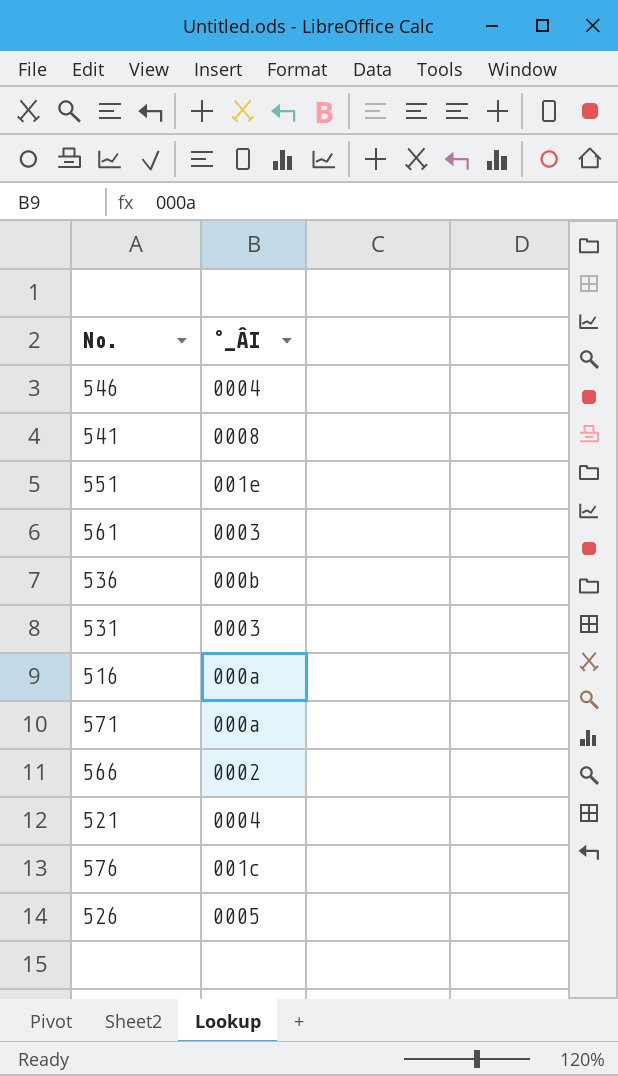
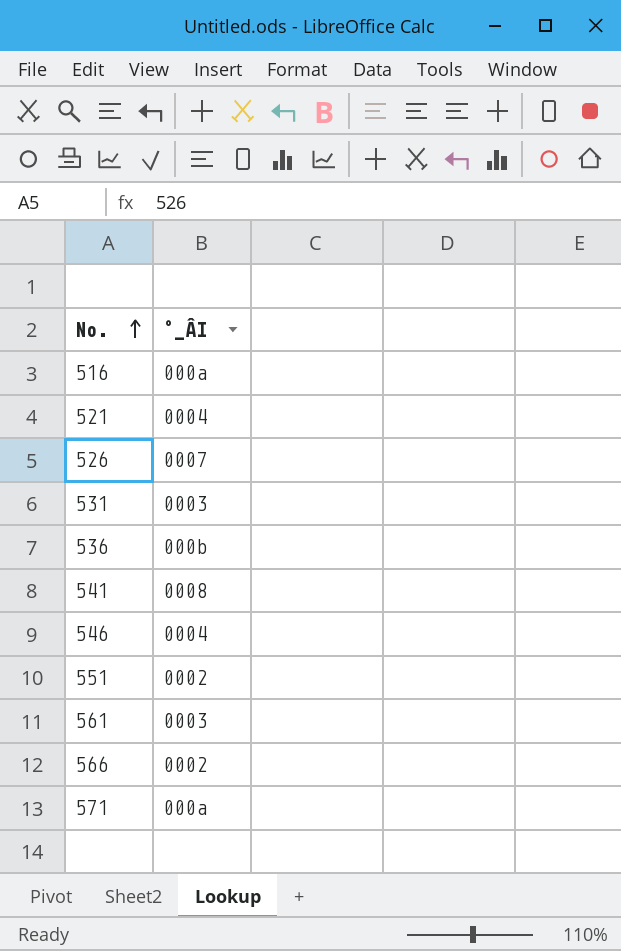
row order: none -> No. ascending
row 576: 001c -> none
526 | °_ÂI: 0005 -> 0007
551 | °_ÂI: 001e -> 0002

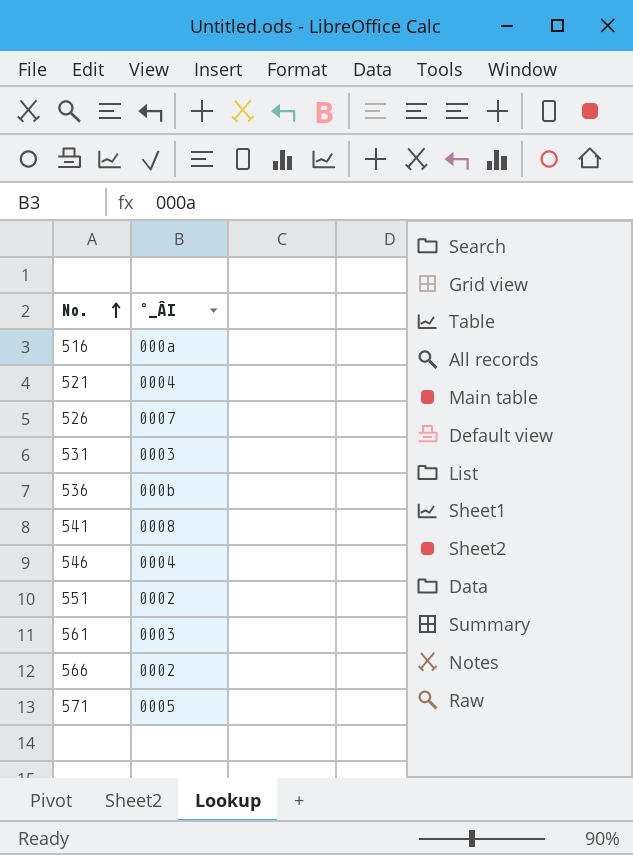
571 | °_ÂI: 000a -> 0005

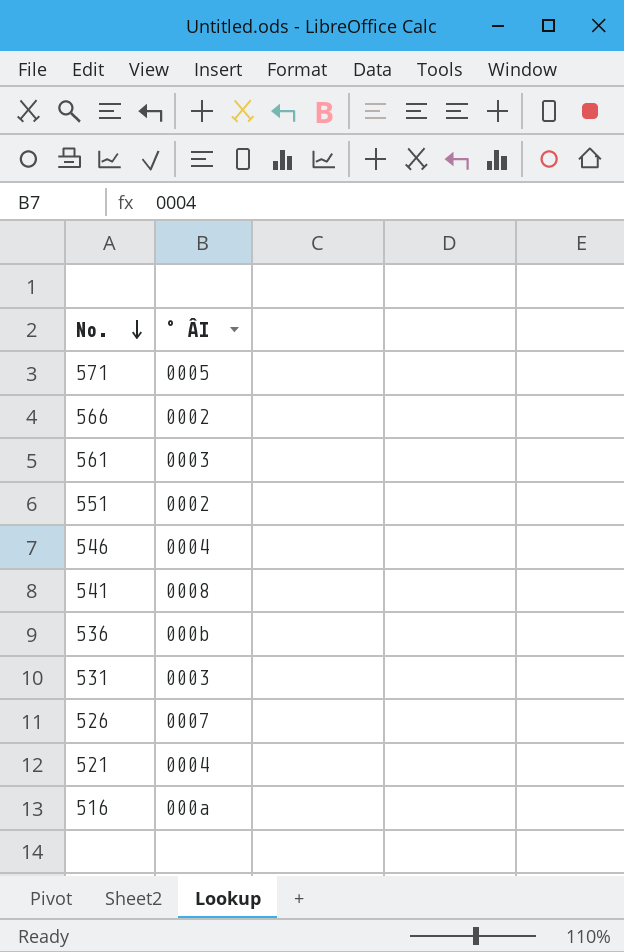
row order: No. ascending -> No. descending
column name: °_ÂI -> ° ÂI

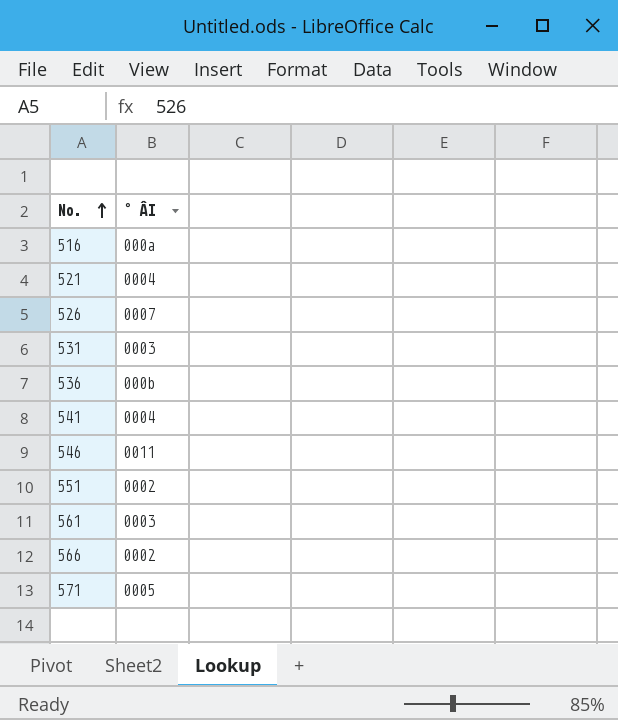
row order: No. descending -> No. ascending
541 | ° ÂI: 0008 -> 0004
546 | ° ÂI: 0004 -> 0011

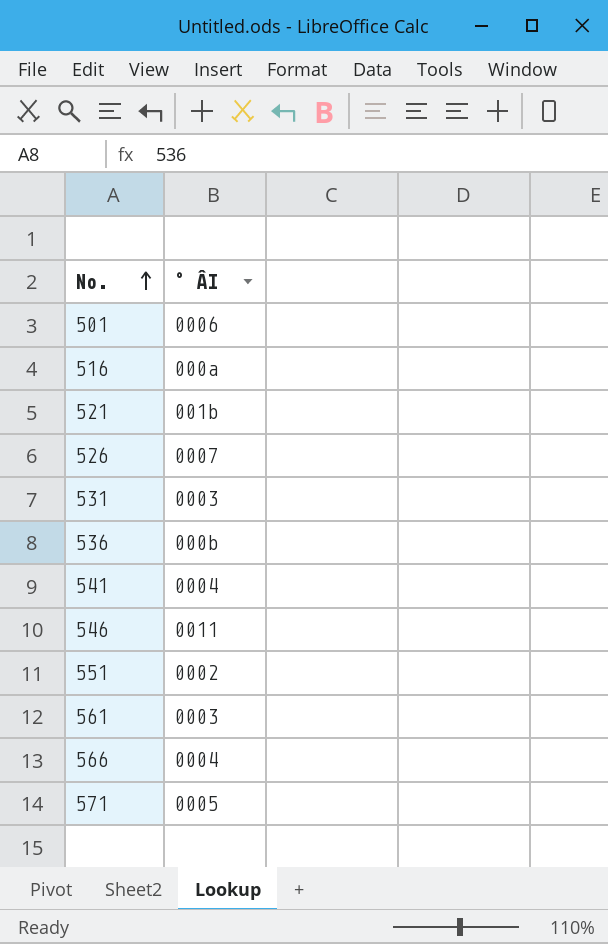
row 501: none -> 0006
521 | ° ÂI: 0004 -> 001b
566 | ° ÂI: 0002 -> 0004

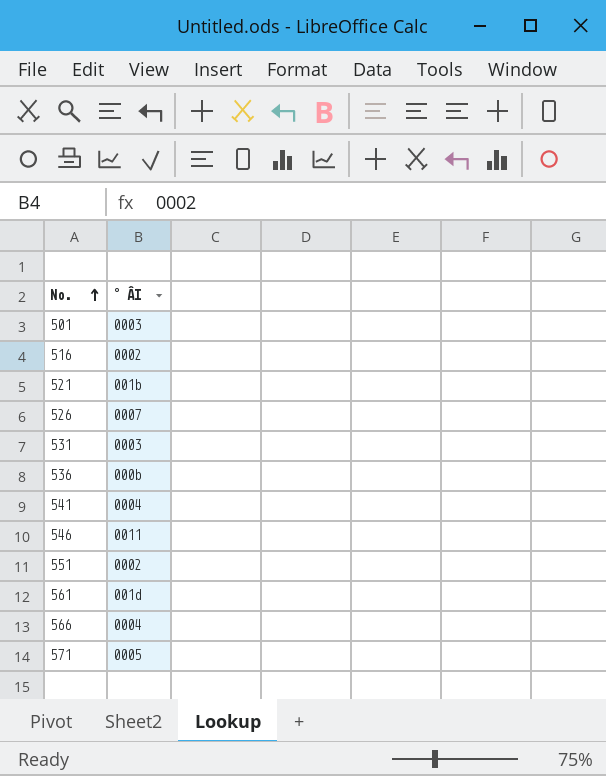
501 | ° ÂI: 0006 -> 0003
516 | ° ÂI: 000a -> 0002
561 | ° ÂI: 0003 -> 001d

